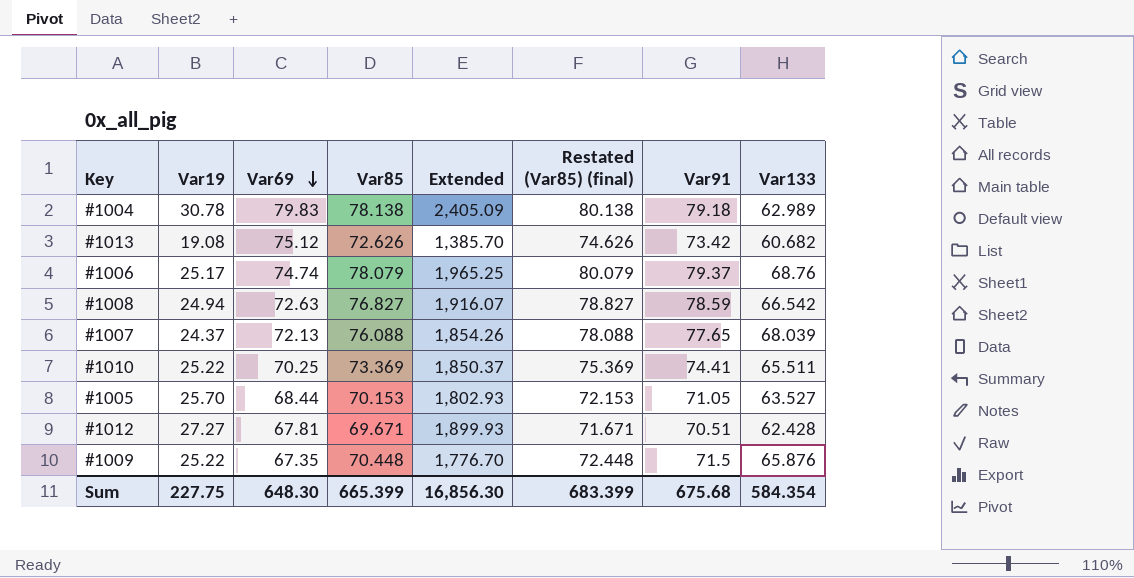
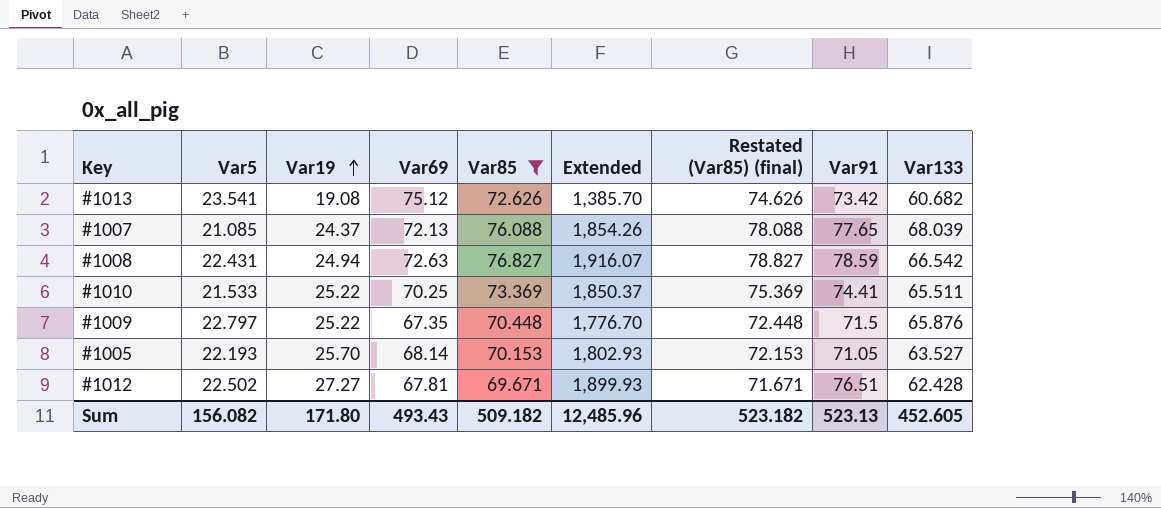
filter: none -> Var85 <= 76.827
row order: Var69 descending -> Var19 ascending
column Var5 | position: none -> 2
#1005 | Var69: 68.44 -> 68.14
#1012 | Var91: 70.51 -> 76.51
Sum | Var19: 227.75 -> 171.80
Sum | Var69: 648.30 -> 493.43
Sum | Var85: 665.399 -> 509.182
Sum | Extended: 16,856.30 -> 12,485.96
Sum | Restated (Var85) (final): 683.399 -> 523.182
Sum | Var91: 675.68 -> 523.13
Sum | Var133: 584.354 -> 452.605

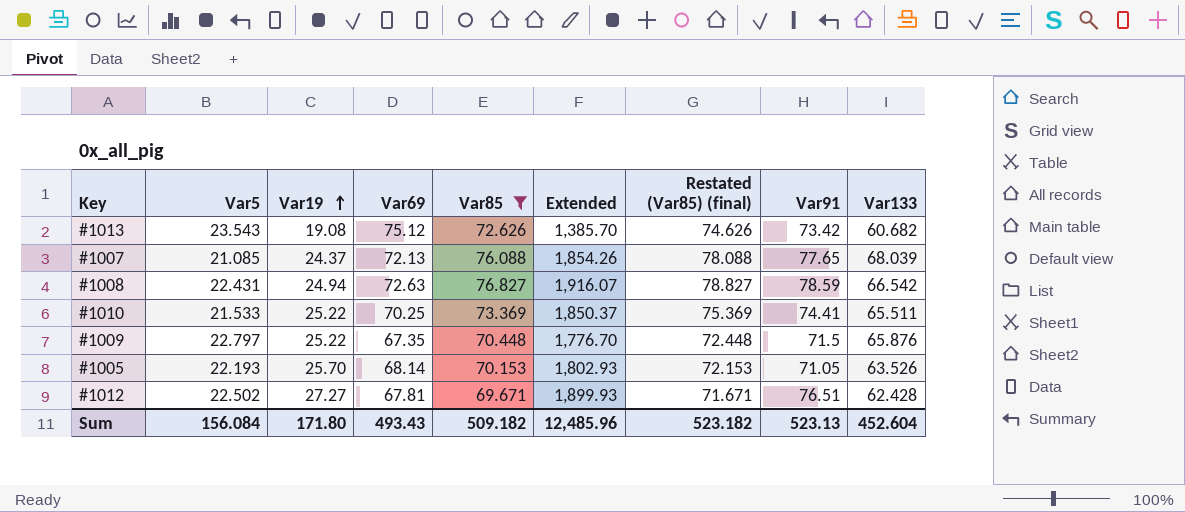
#1013 | Var5: 23.541 -> 23.543
#1005 | Var133: 63.527 -> 63.526
Sum | Var5: 156.082 -> 156.084
Sum | Var133: 452.605 -> 452.604

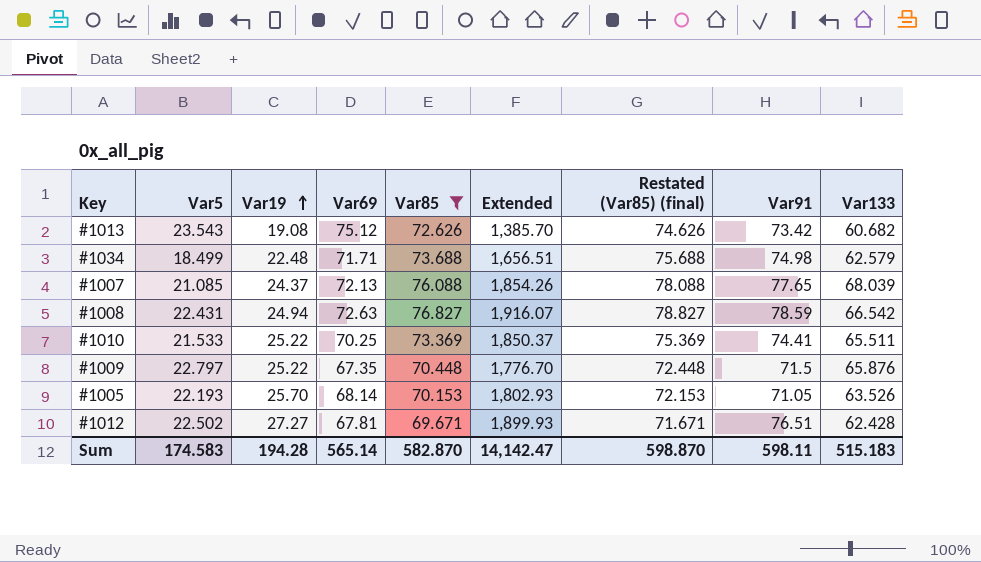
row #1034: none -> 18.499 | 22.48 | 71.71 | 73.688 | 1,656.51 | 75.688 | 74.98 | 62.579
Sum | Var5: 156.084 -> 174.583
Sum | Var19: 171.80 -> 194.28
Sum | Var69: 493.43 -> 565.14
Sum | Var85: 509.182 -> 582.870
Sum | Extended: 12,485.96 -> 14,142.47
Sum | Restated (Var85) (final): 523.182 -> 598.870
Sum | Var91: 523.13 -> 598.11
Sum | Var133: 452.604 -> 515.183

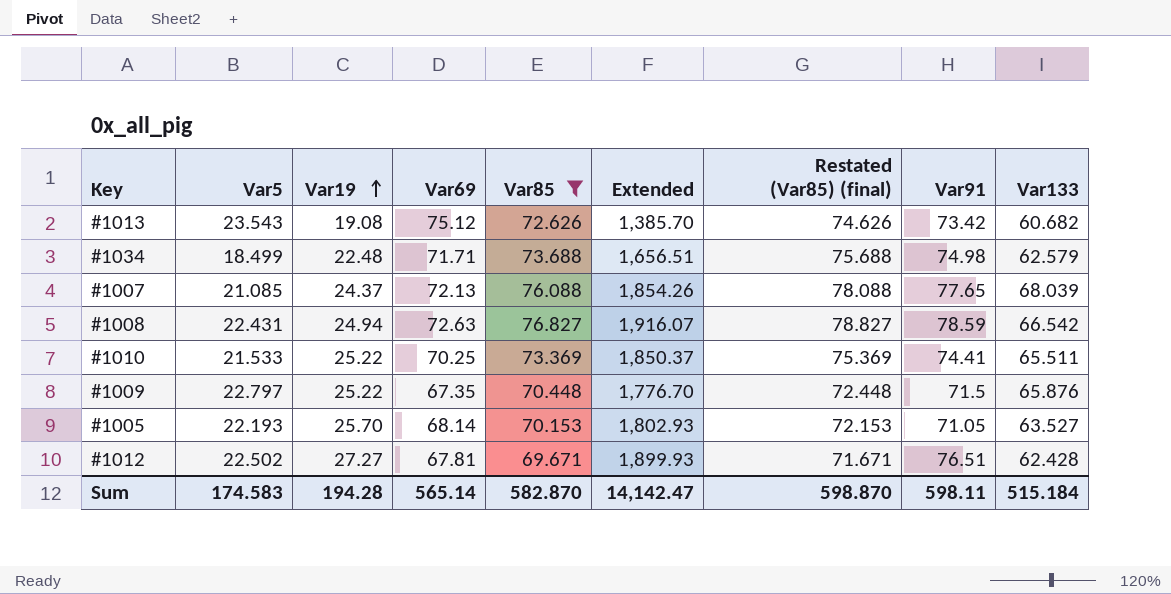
#1005 | Var133: 63.526 -> 63.527
Sum | Var133: 515.183 -> 515.184

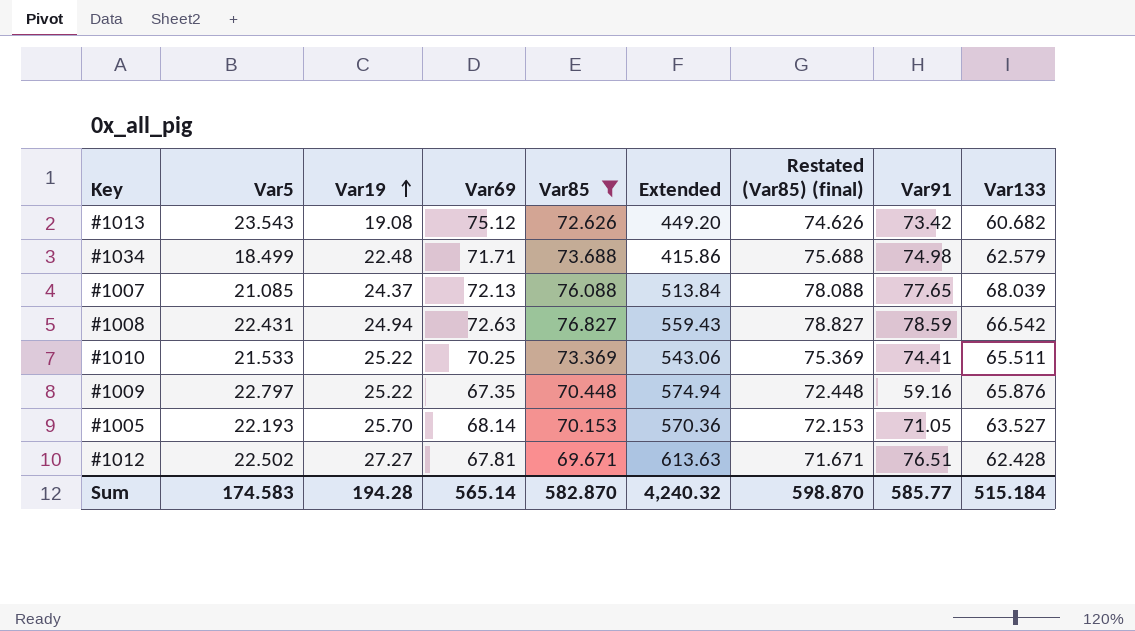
column Extended | formula: [Var19] * [Var85] -> [Var5] * [Var19]
#1009 | Var91: 71.5 -> 59.16
Sum | Extended: 14,142.47 -> 4,240.32
Sum | Var91: 598.11 -> 585.77

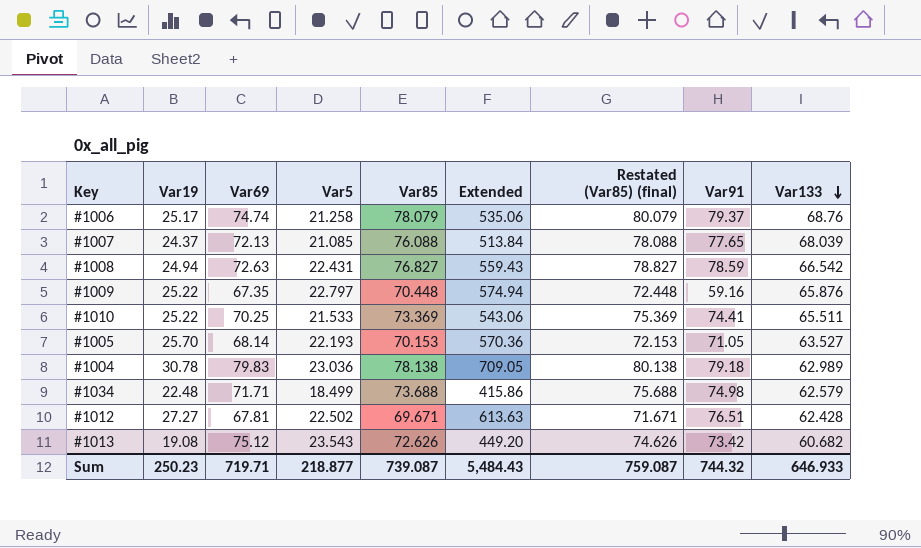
filter: Var85 <= 76.827 -> none
row order: Var19 ascending -> Var133 descending
column Var5 | position: 2 -> 4
Sum | Var19: 194.28 -> 250.23
Sum | Var69: 565.14 -> 719.71
Sum | Var5: 174.583 -> 218.877
Sum | Var85: 582.870 -> 739.087
Sum | Extended: 4,240.32 -> 5,484.43
Sum | Restated (Var85) (final): 598.870 -> 759.087
Sum | Var91: 585.77 -> 744.32
Sum | Var133: 515.184 -> 646.933

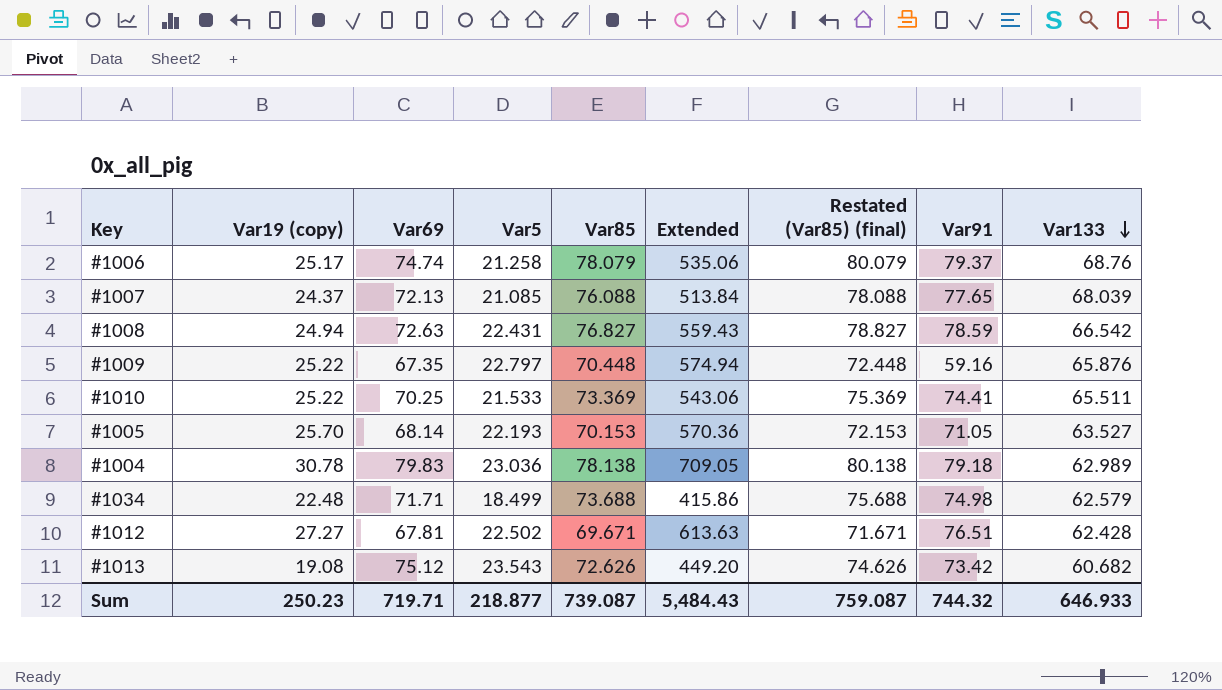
column name: Var19 -> Var19 (copy)

